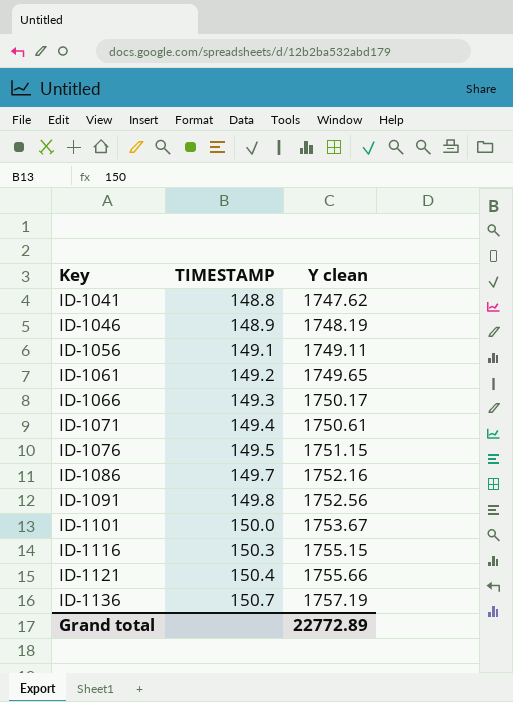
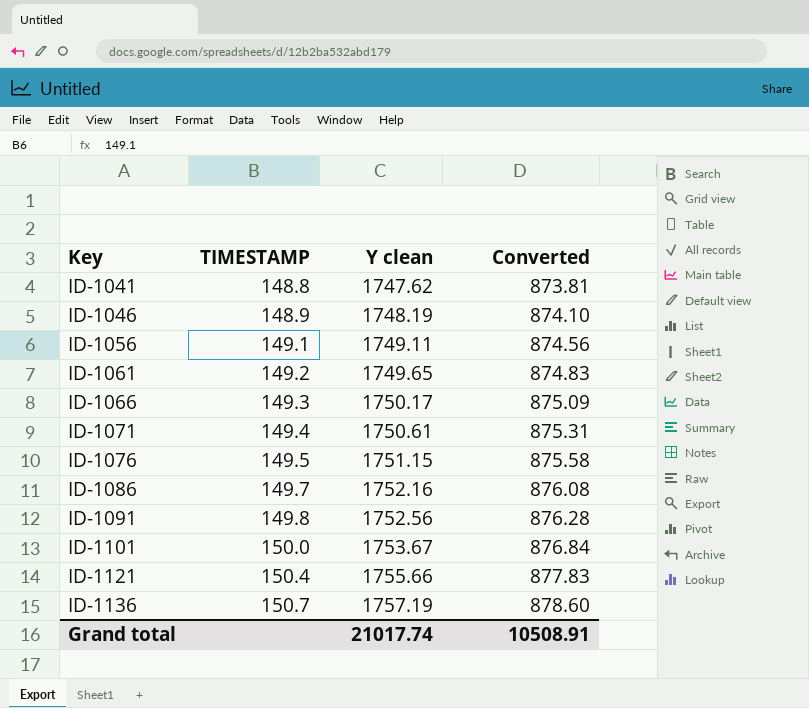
column Converted | formula: none -> [Y clean] * 0.5
row ID-1116: 150.3 | 1755.15 -> none
Grand total | Y clean: 22772.89 -> 21017.74

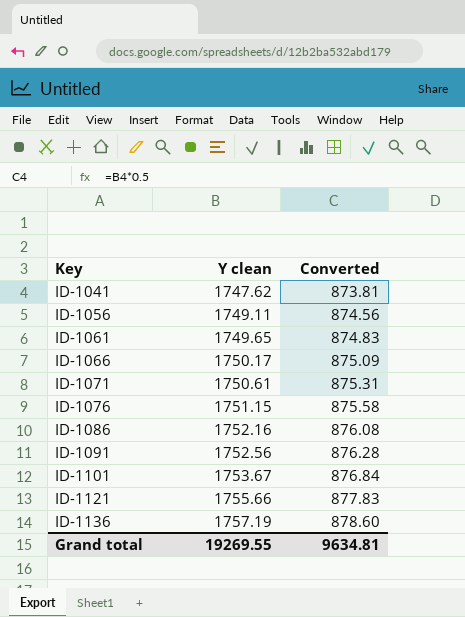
column TIMESTAMP | position: 2 -> none
row ID-1046: 148.9 | 1748.19 | 874.10 -> none
Grand total | Y clean: 21017.74 -> 19269.55
Grand total | Converted: 10508.91 -> 9634.81

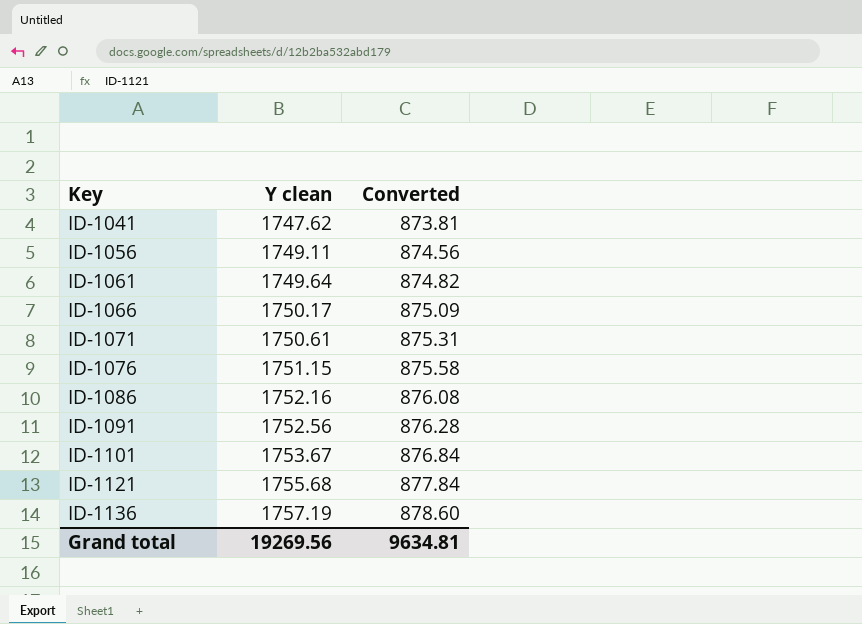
ID-1061 | Y clean: 1749.65 -> 1749.64
ID-1061 | Converted: 874.83 -> 874.82
ID-1121 | Y clean: 1755.66 -> 1755.68
ID-1121 | Converted: 877.83 -> 877.84
Grand total | Y clean: 19269.55 -> 19269.56

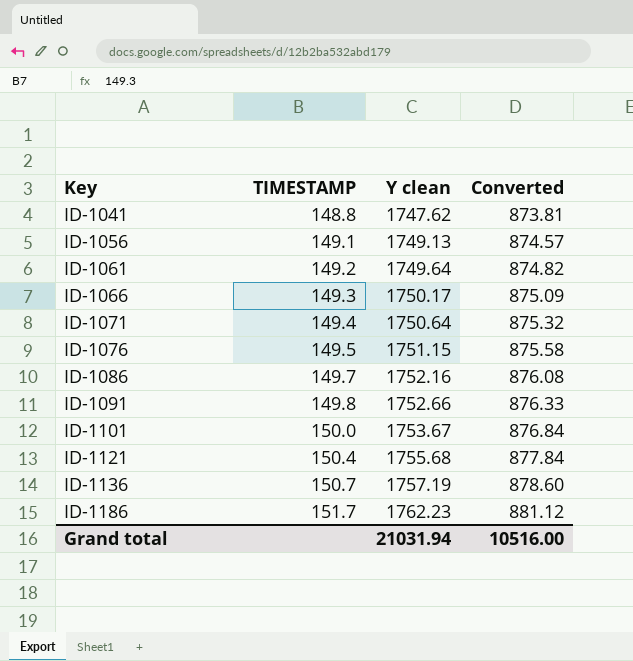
column TIMESTAMP | position: none -> 2
ID-1056 | Y clean: 1749.11 -> 1749.13
ID-1056 | Converted: 874.56 -> 874.57
ID-1071 | Y clean: 1750.61 -> 1750.64
ID-1071 | Converted: 875.31 -> 875.32
ID-1091 | Y clean: 1752.56 -> 1752.66
ID-1091 | Converted: 876.28 -> 876.33
row ID-1186: none -> 151.7 | 1762.23 | 881.12
Grand total | Y clean: 19269.56 -> 21031.94
Grand total | Converted: 9634.81 -> 10516.00

